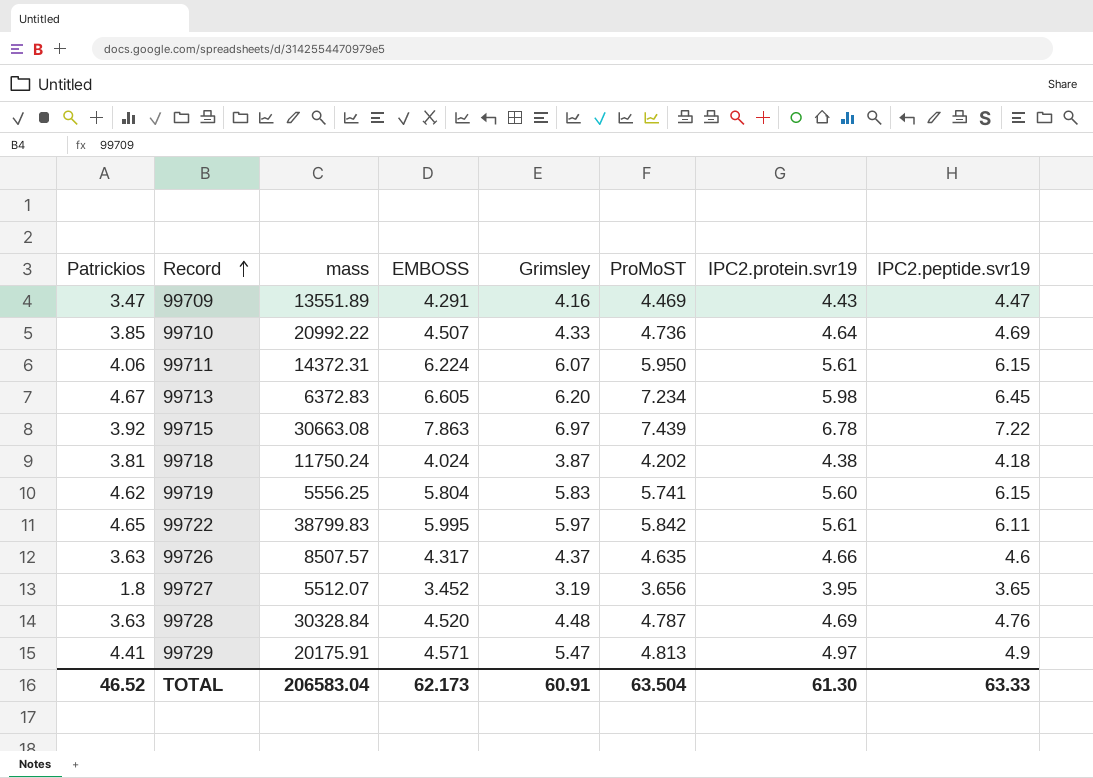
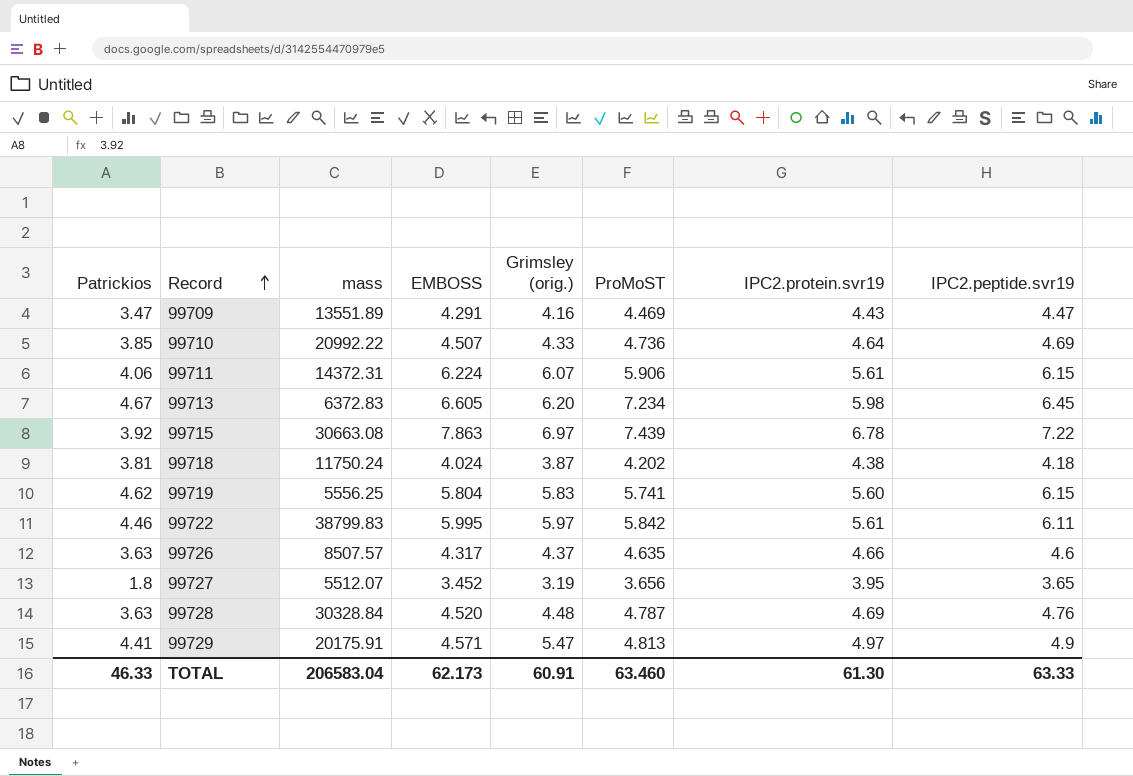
column name: Grimsley -> Grimsley (orig.)
99711 | ProMoST: 5.950 -> 5.906
99722 | Patrickios: 4.65 -> 4.46
TOTAL | Patrickios: 46.52 -> 46.33
TOTAL | ProMoST: 63.504 -> 63.460

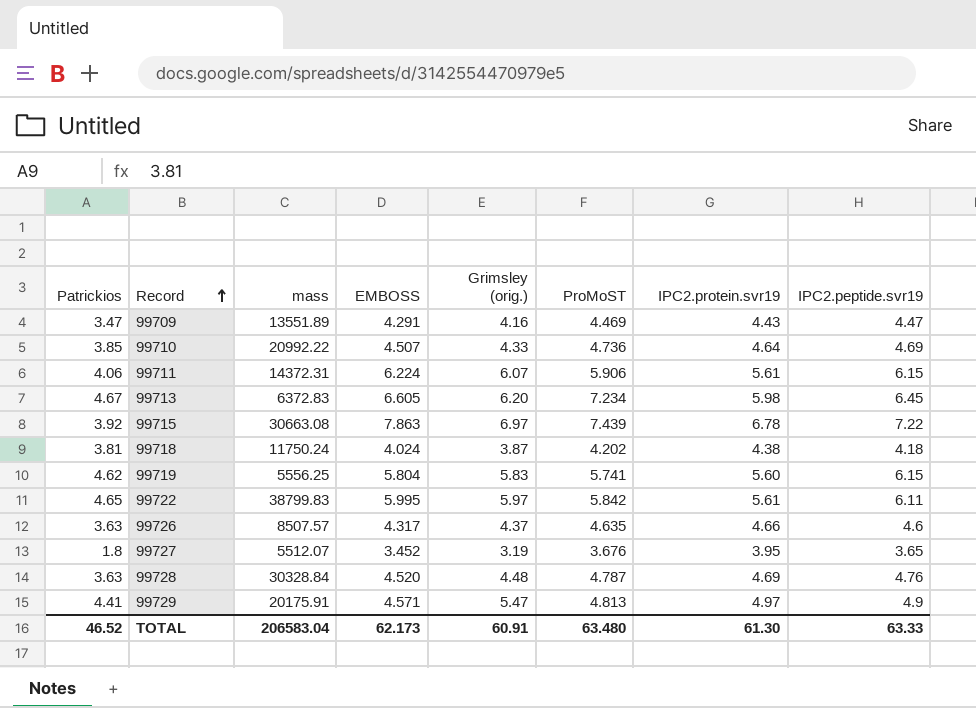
99722 | Patrickios: 4.46 -> 4.65
99727 | ProMoST: 3.656 -> 3.676
TOTAL | Patrickios: 46.33 -> 46.52
TOTAL | ProMoST: 63.460 -> 63.480

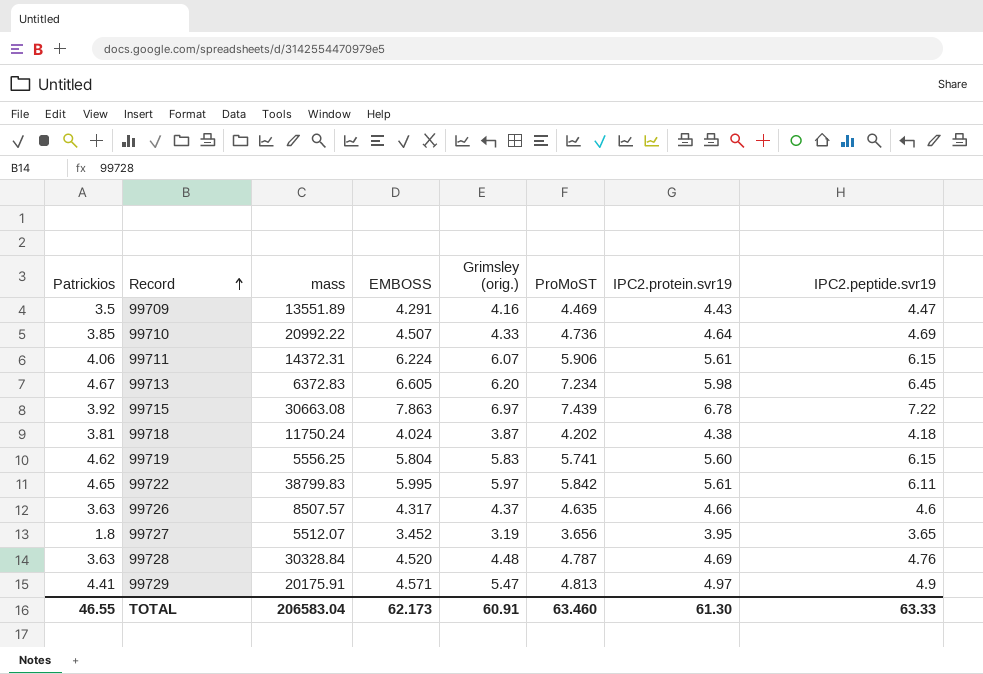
99709 | Patrickios: 3.47 -> 3.5
99727 | ProMoST: 3.676 -> 3.656
TOTAL | Patrickios: 46.52 -> 46.55
TOTAL | ProMoST: 63.480 -> 63.460

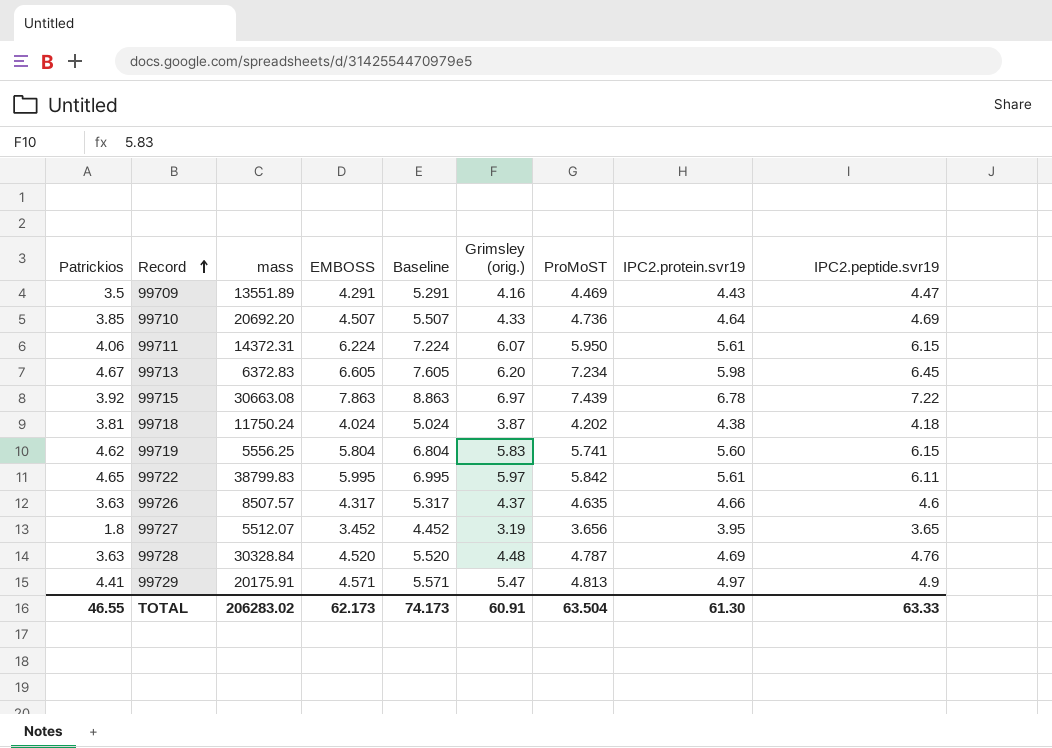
column Baseline | formula: none -> [EMBOSS] + 1
99710 | mass: 20992.22 -> 20692.20
99711 | ProMoST: 5.906 -> 5.950
TOTAL | mass: 206583.04 -> 206283.02
TOTAL | ProMoST: 63.460 -> 63.504

